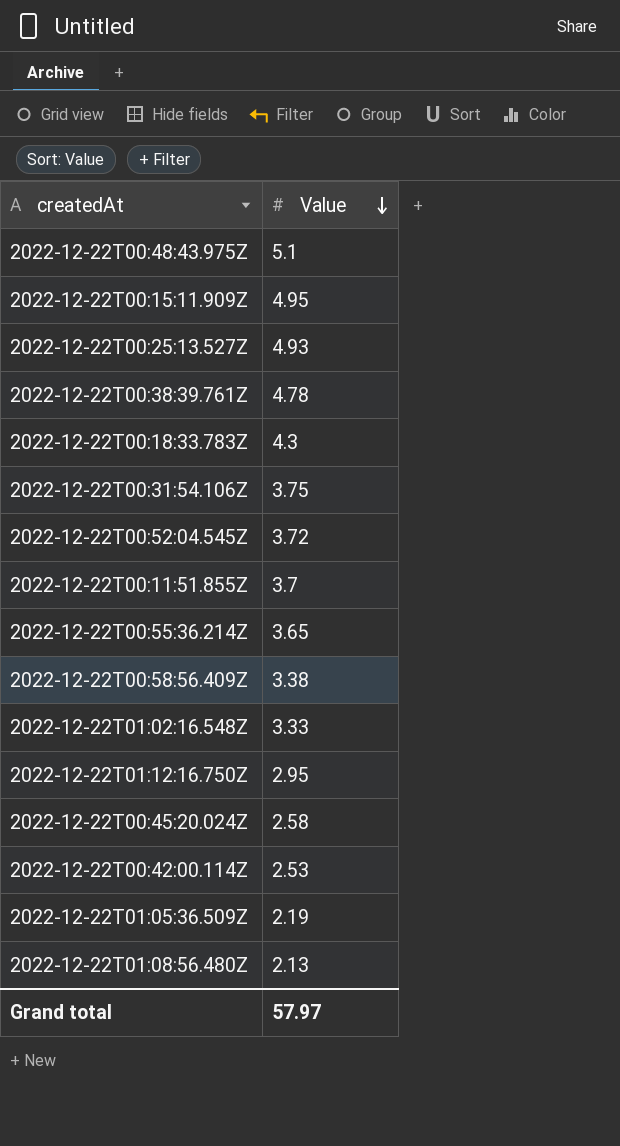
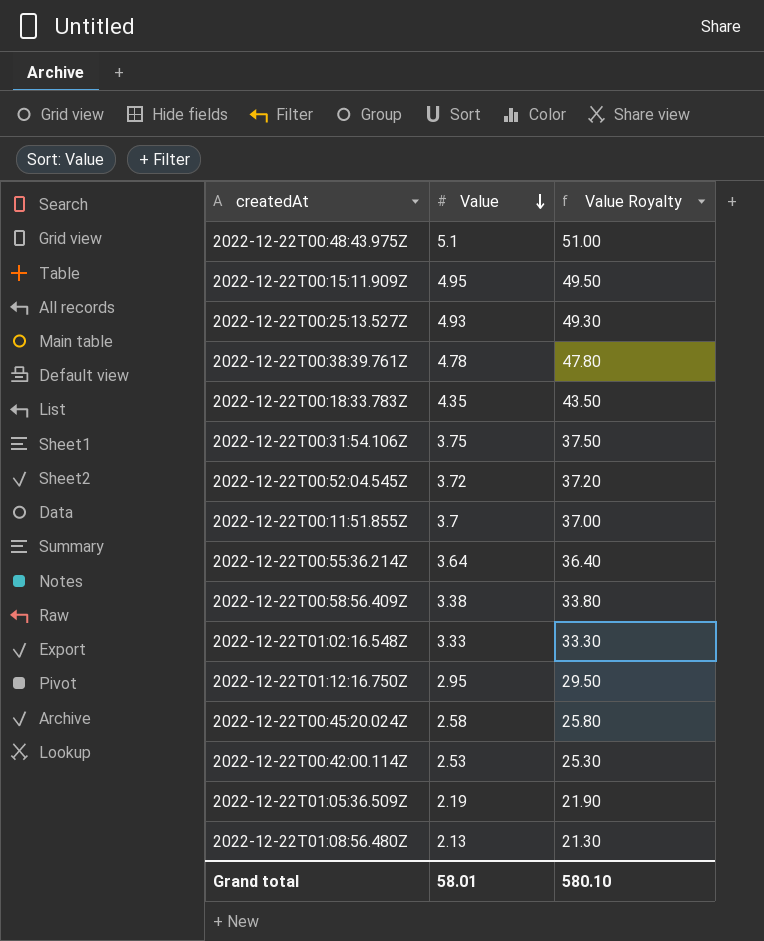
column Value Royalty | formula: none -> [Value] * 10
2022-12-22T00:18:33.783Z | Value: 4.3 -> 4.35
2022-12-22T00:55:36.214Z | Value: 3.65 -> 3.64
Grand total | Value: 57.97 -> 58.01

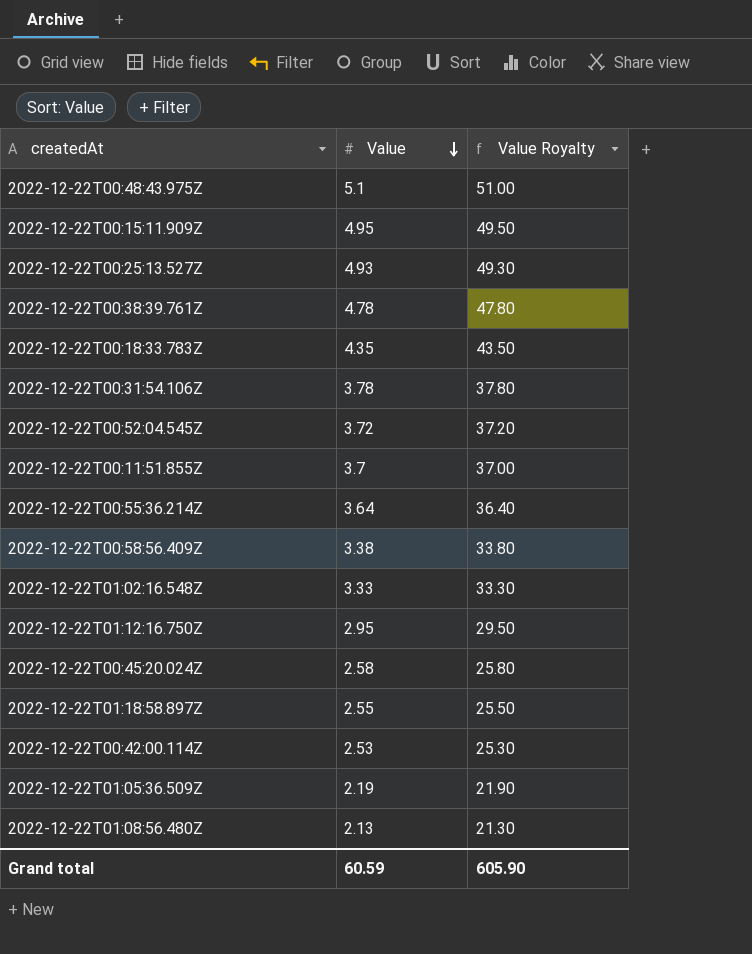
2022-12-22T00:31:54.106Z | Value: 3.75 -> 3.78
2022-12-22T00:31:54.106Z | Value Royalty: 37.50 -> 37.80
row 2022-12-22T01:18:58.897Z: none -> 2.55 | 25.50
Grand total | Value: 58.01 -> 60.59
Grand total | Value Royalty: 580.10 -> 605.90

